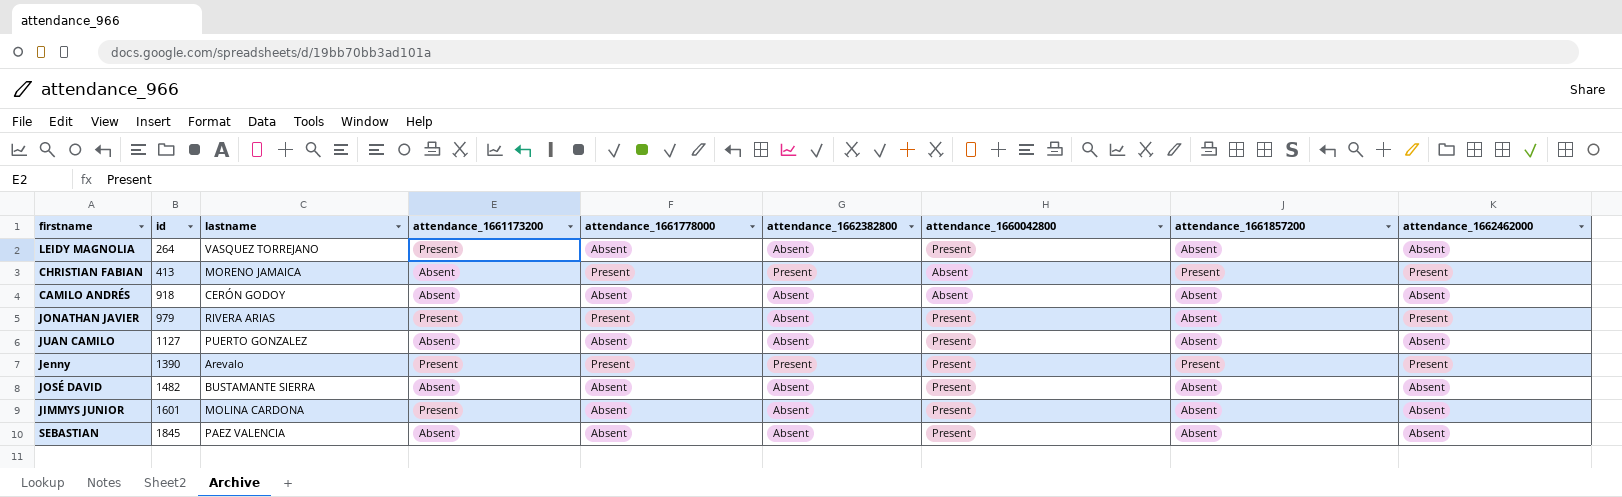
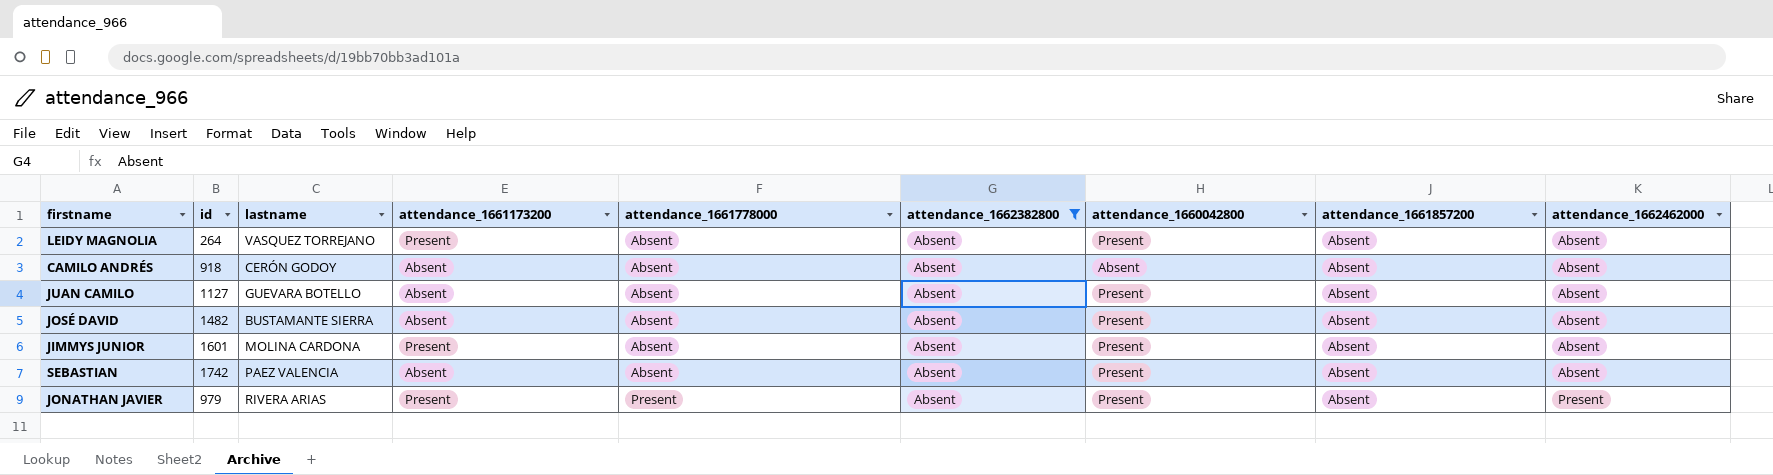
filter: none -> attendance_1662382800 = Absent
row order: id ascending -> attendance_1661778000 ascending
JUAN CAMILO | lastname: PUERTO GONZALEZ -> GUEVARA BOTELLO
SEBASTIAN | id: 1845 -> 1742

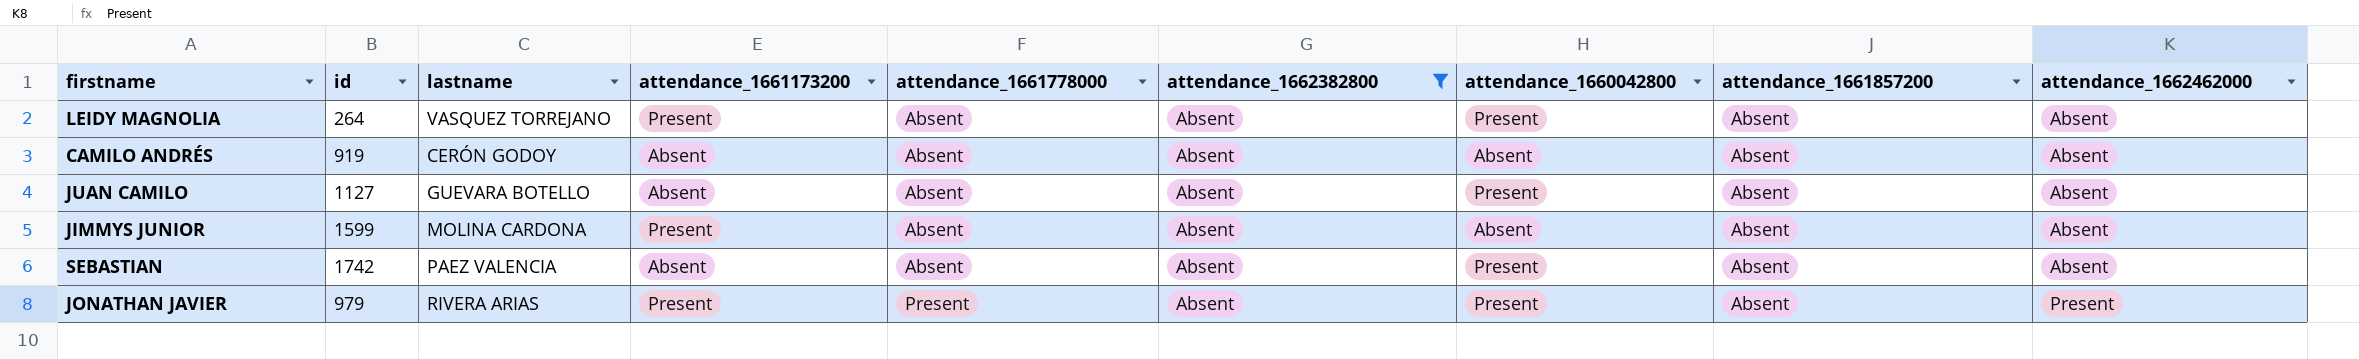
row JOSÉ DAVID: 1482 | BUSTAMANTE SIERRA | Absent | Absent | Absent | Present | Absent | Absent -> none
CAMILO ANDRÉS | id: 918 -> 919
JIMMYS JUNIOR | id: 1601 -> 1599
JIMMYS JUNIOR | attendance_1660042800: Present -> Absent

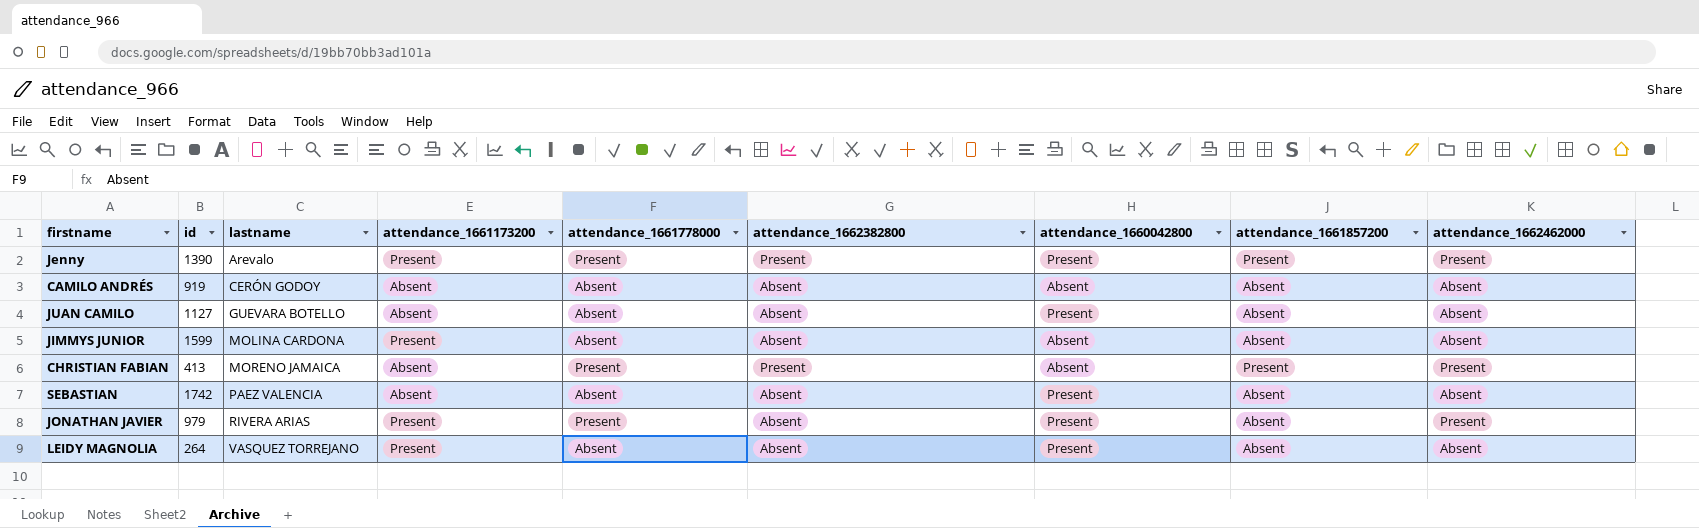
filter: attendance_1662382800 = Absent -> none
row order: attendance_1661778000 ascending -> lastname ascending

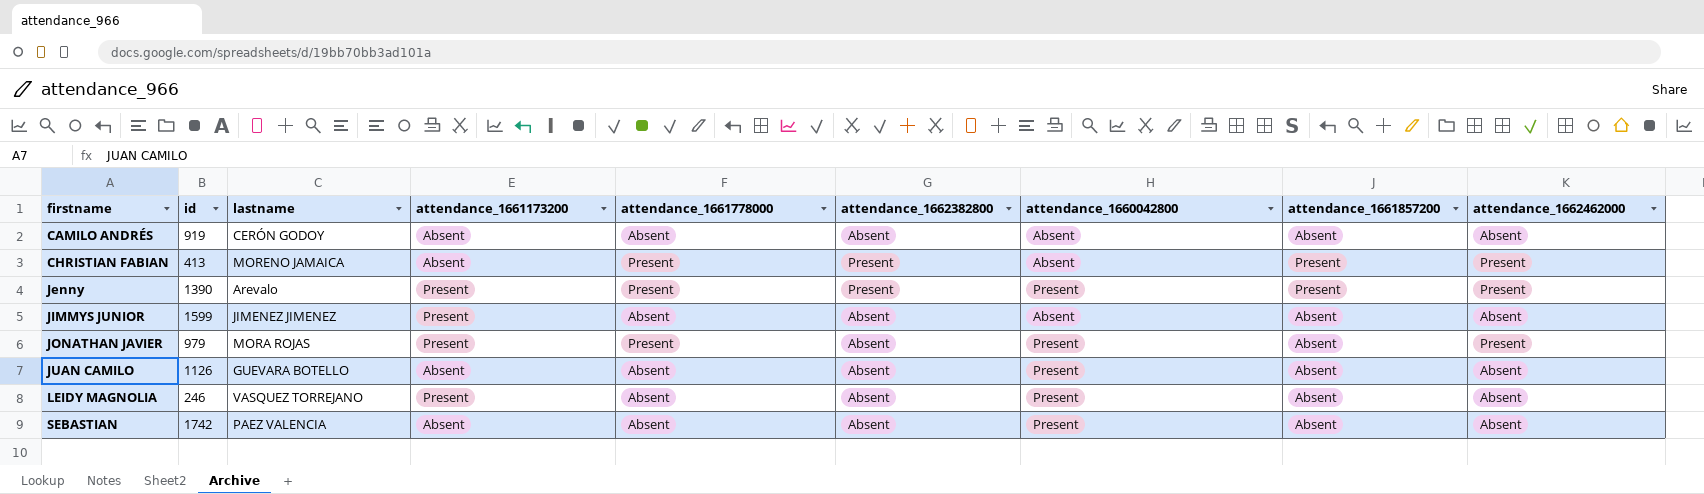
row order: lastname ascending -> firstname ascending
JIMMYS JUNIOR | lastname: MOLINA CARDONA -> JIMENEZ JIMENEZ
JONATHAN JAVIER | lastname: RIVERA ARIAS -> MORA ROJAS
JUAN CAMILO | id: 1127 -> 1126
LEIDY MAGNOLIA | id: 264 -> 246

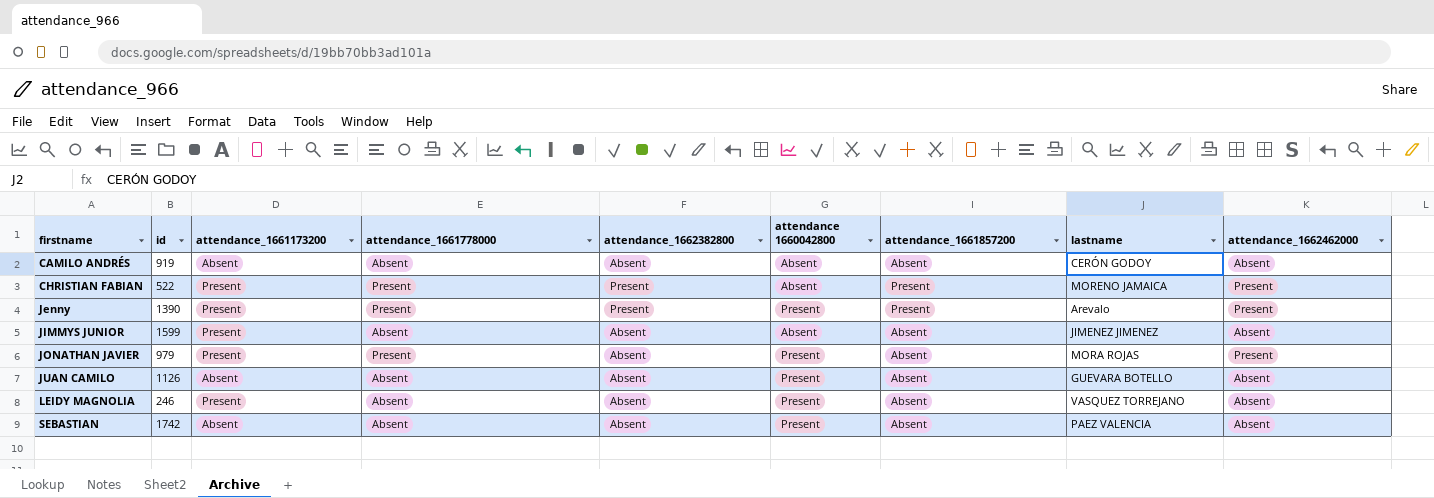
column name: attendance_1660042800 -> attendance 1660042800
column lastname | position: 3 -> 8
CHRISTIAN FABIAN | id: 413 -> 522
CHRISTIAN FABIAN | attendance_1661173200: Absent -> Present

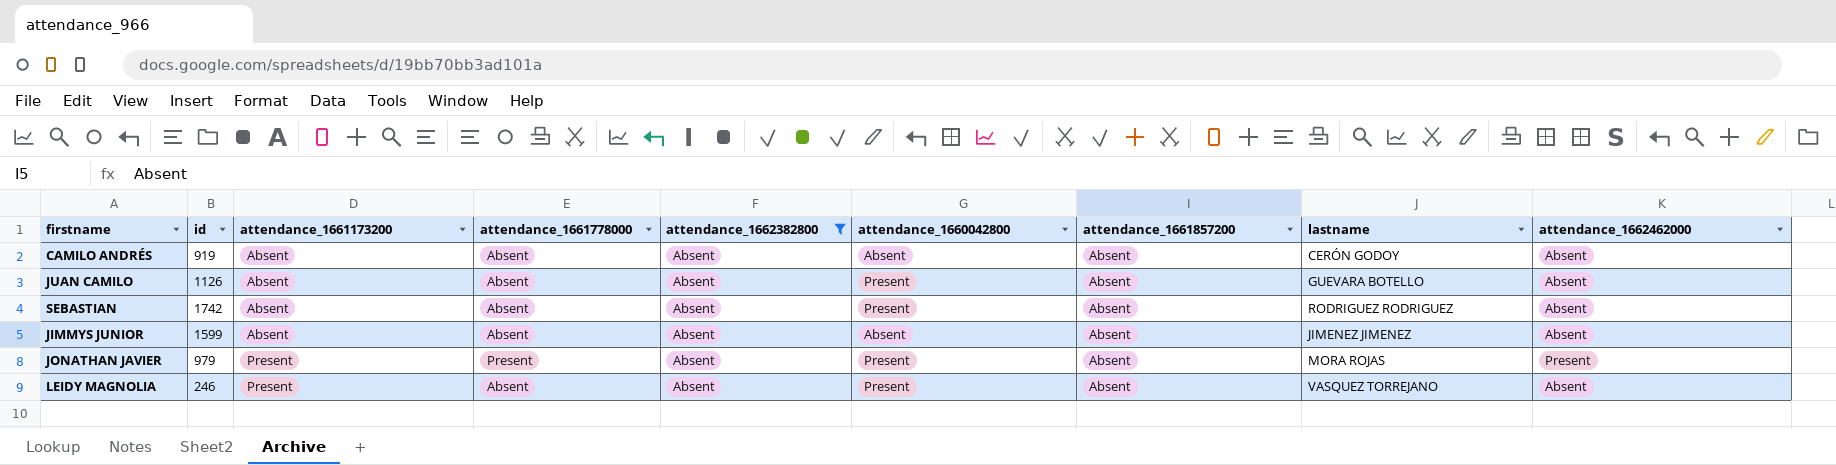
filter: none -> attendance_1662382800 = Absent
row order: firstname ascending -> attendance_1661173200 ascending
column name: attendance 1660042800 -> attendance_1660042800
SEBASTIAN | lastname: PAEZ VALENCIA -> RODRIGUEZ RODRIGUEZ
JIMMYS JUNIOR | attendance_1661173200: Present -> Absent

